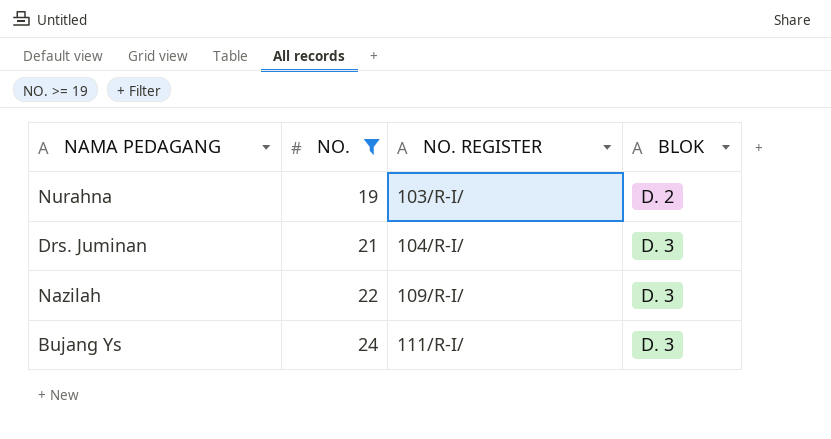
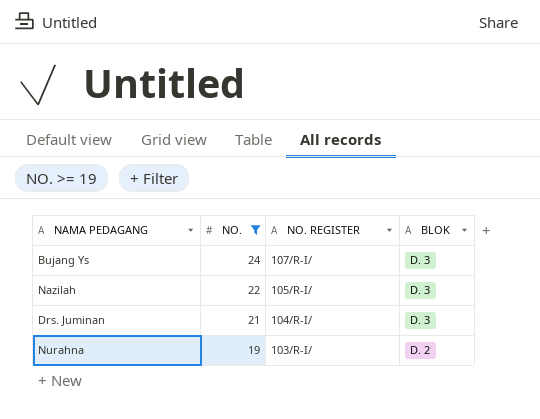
row order: NO. ascending -> NO. descending
Bujang Ys | NO. REGISTER: 111/R-I/ -> 107/R-I/
Nazilah | NO. REGISTER: 109/R-I/ -> 105/R-I/

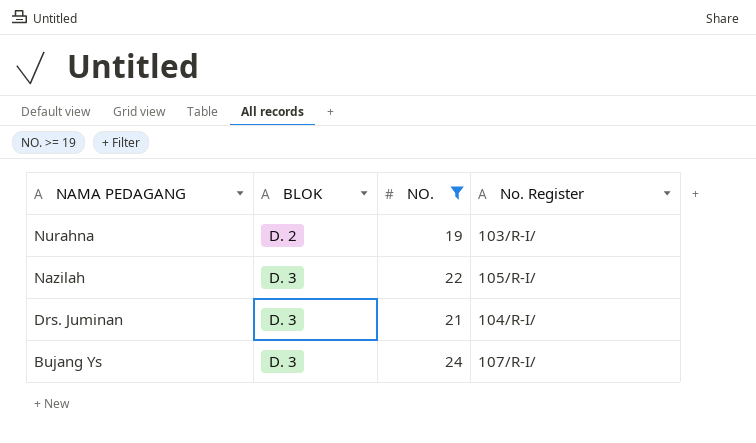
row order: NO. descending -> NAMA PEDAGANG descending
column BLOK | position: 4 -> 2
column name: NO. REGISTER -> No. Register

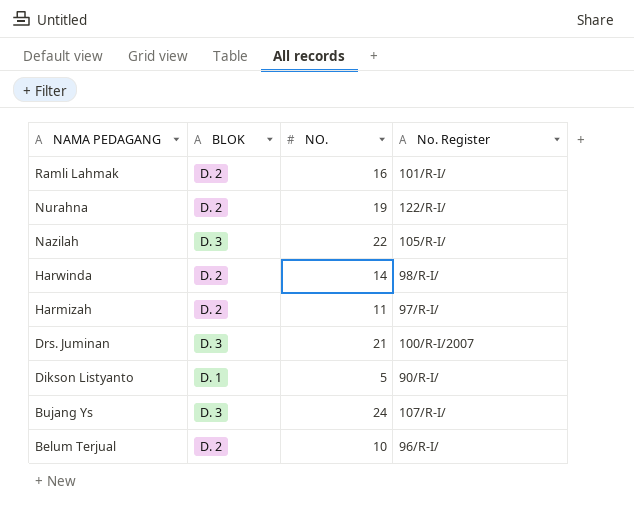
filter: NO. >= 19 -> none
Nurahna | No. Register: 103/R-I/ -> 122/R-I/
Drs. Juminan | No. Register: 104/R-I/ -> 100/R-I/2007

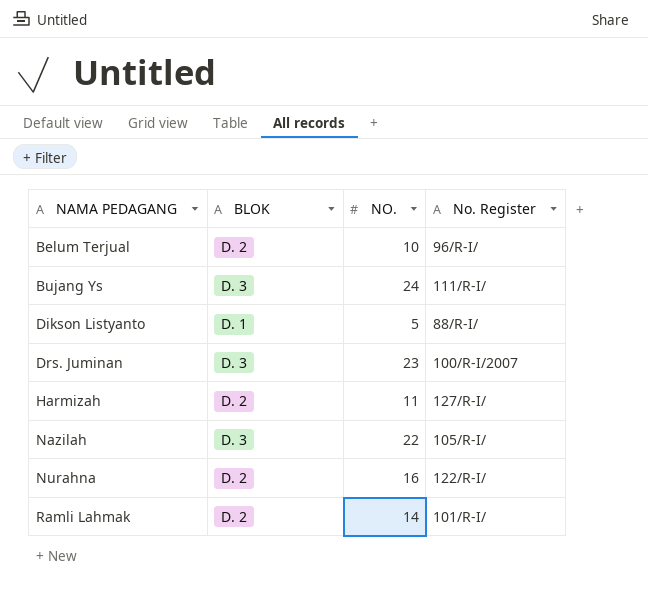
row order: NAMA PEDAGANG descending -> NAMA PEDAGANG ascending
row Harwinda: D. 2 | 14 | 98/R-I/ -> none
Bujang Ys | No. Register: 107/R-I/ -> 111/R-I/
Dikson Listyanto | No. Register: 90/R-I/ -> 88/R-I/
Drs. Juminan | NO.: 21 -> 23
Harmizah | No. Register: 97/R-I/ -> 127/R-I/
Nurahna | NO.: 19 -> 16
Ramli Lahmak | NO.: 16 -> 14

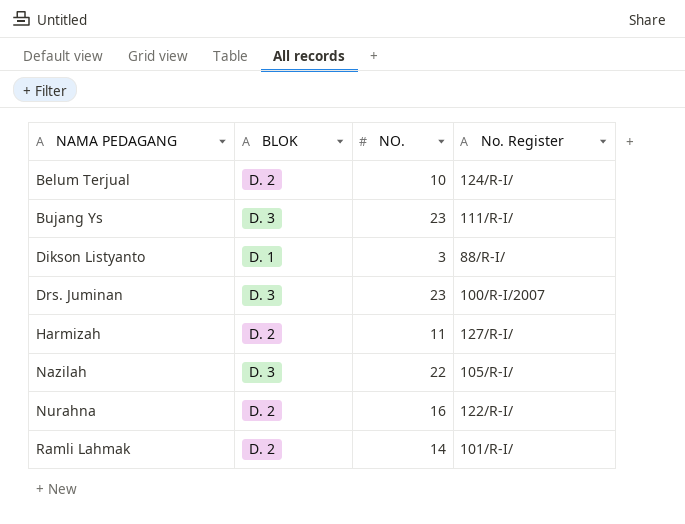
Belum Terjual | No. Register: 96/R-I/ -> 124/R-I/
Bujang Ys | NO.: 24 -> 23
Dikson Listyanto | NO.: 5 -> 3

